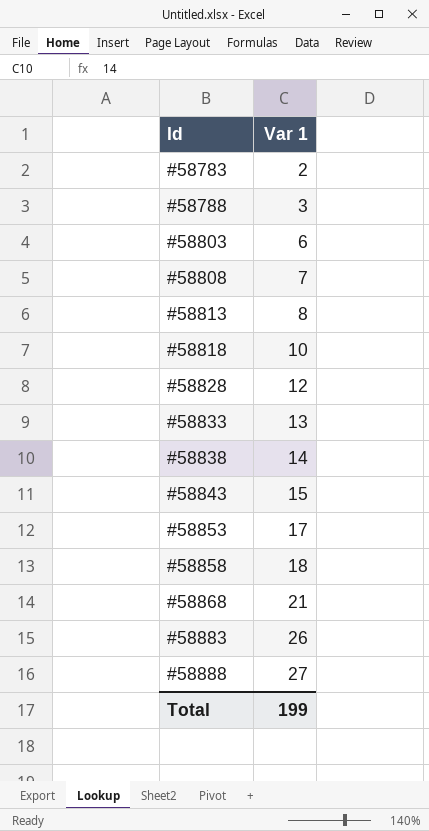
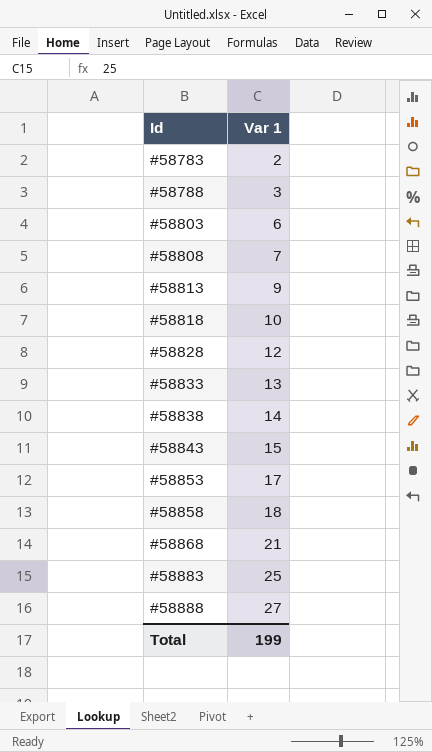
#58813 | Var 1: 8 -> 9
#58883 | Var 1: 26 -> 25

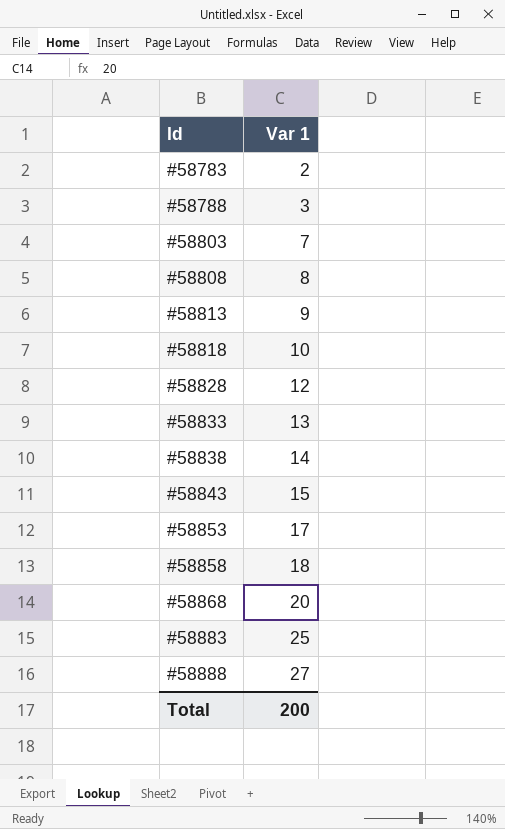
#58803 | Var 1: 6 -> 7
#58808 | Var 1: 7 -> 8
#58868 | Var 1: 21 -> 20
Total | Var 1: 199 -> 200

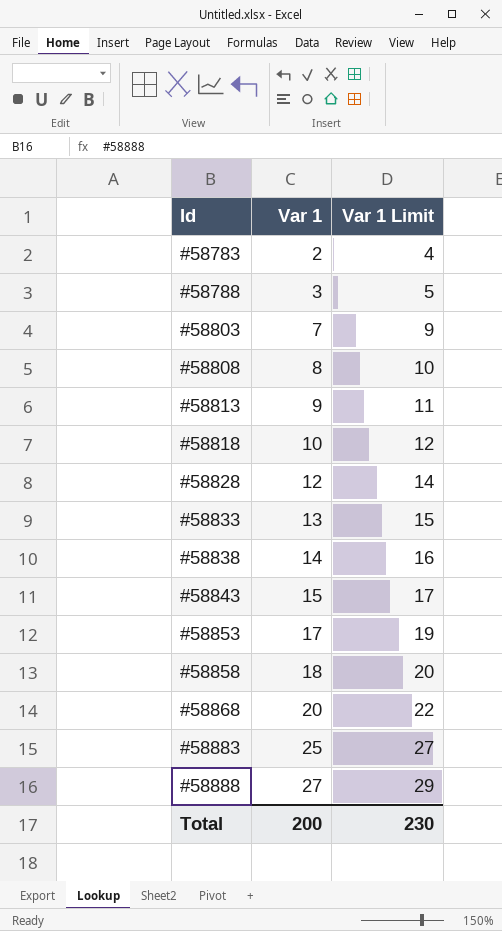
column Var 1 Limit | formula: none -> [Var 1] + 2

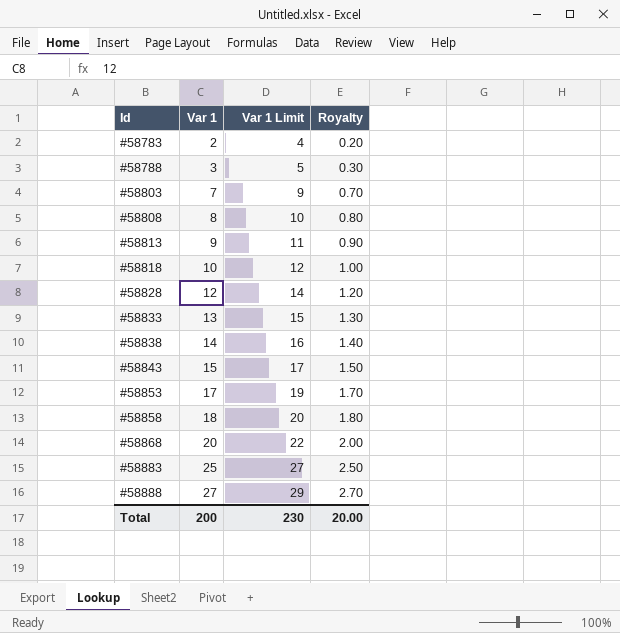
column Royalty | formula: none -> [Var 1] * 0.1

